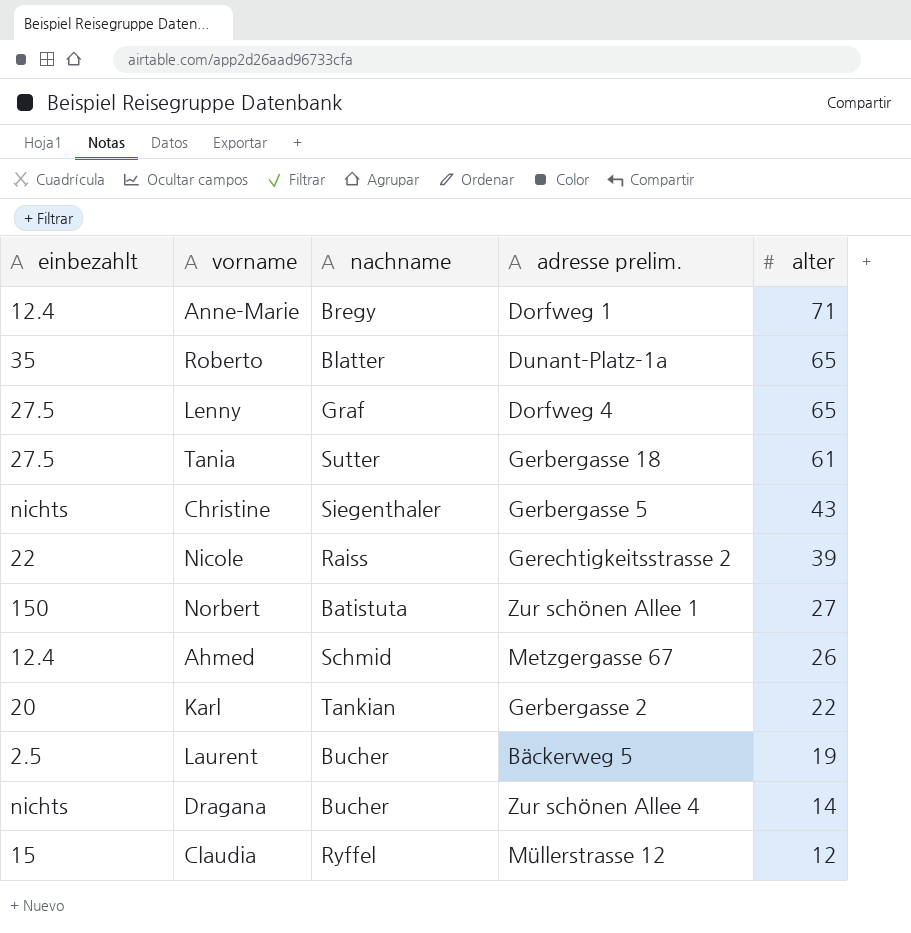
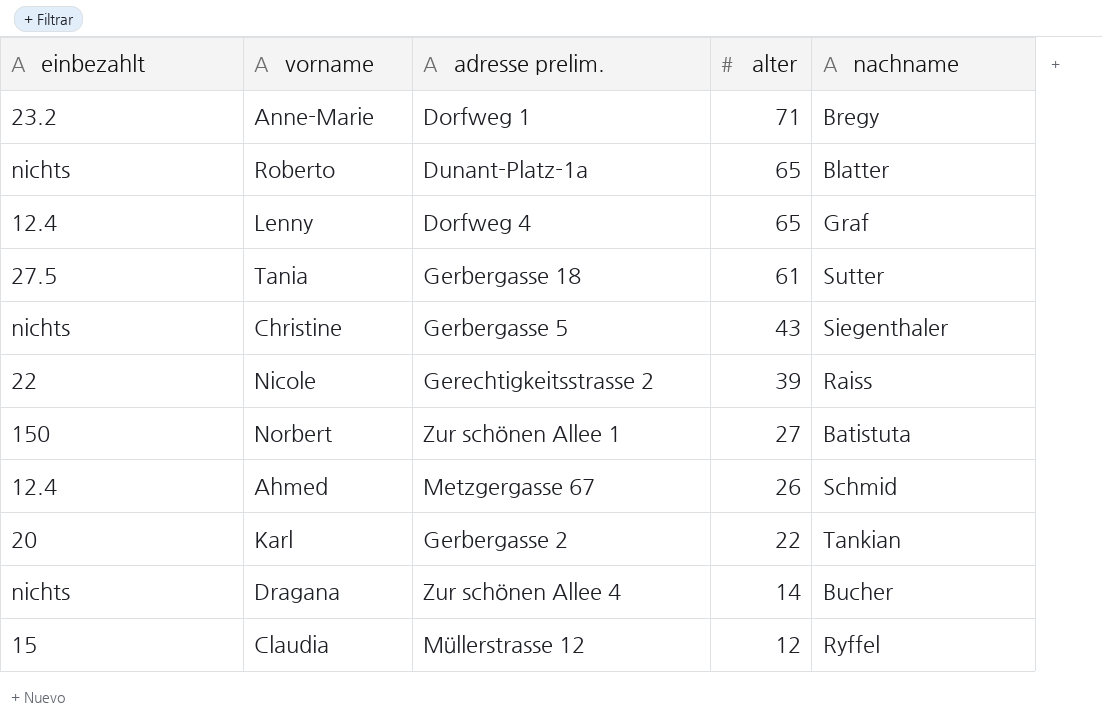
column nachname | position: 3 -> 5
row Laurent: 2.5 | Bucher | Bäckerweg 5 | 19 -> none
Anne-Marie | einbezahlt: 12.4 -> 23.2
Roberto | einbezahlt: 35 -> nichts
Lenny | einbezahlt: 27.5 -> 12.4

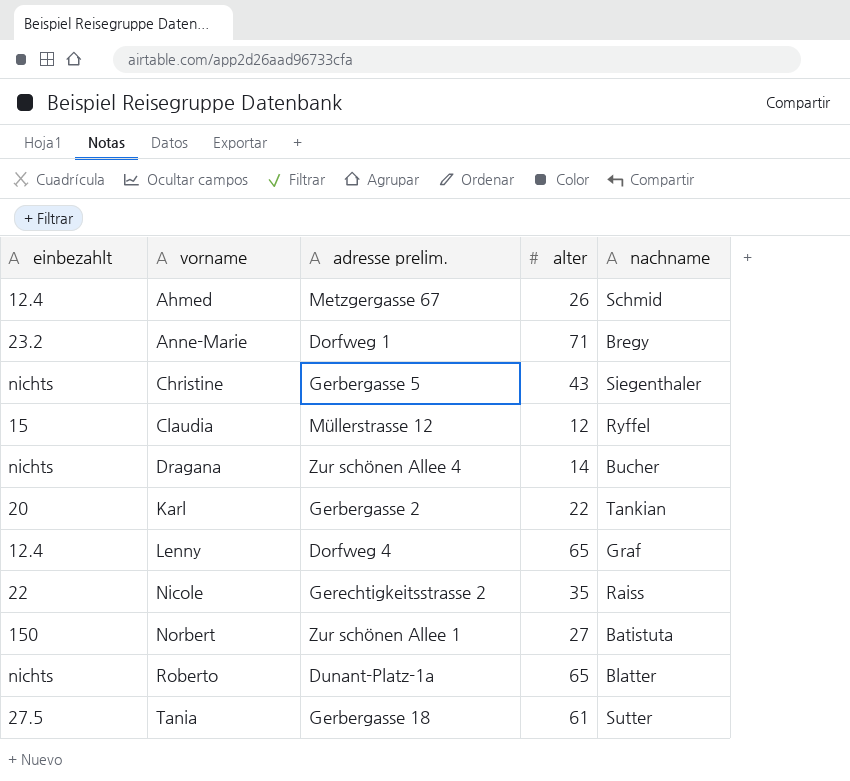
row order: alter descending -> vorname ascending
Nicole | alter: 39 -> 35

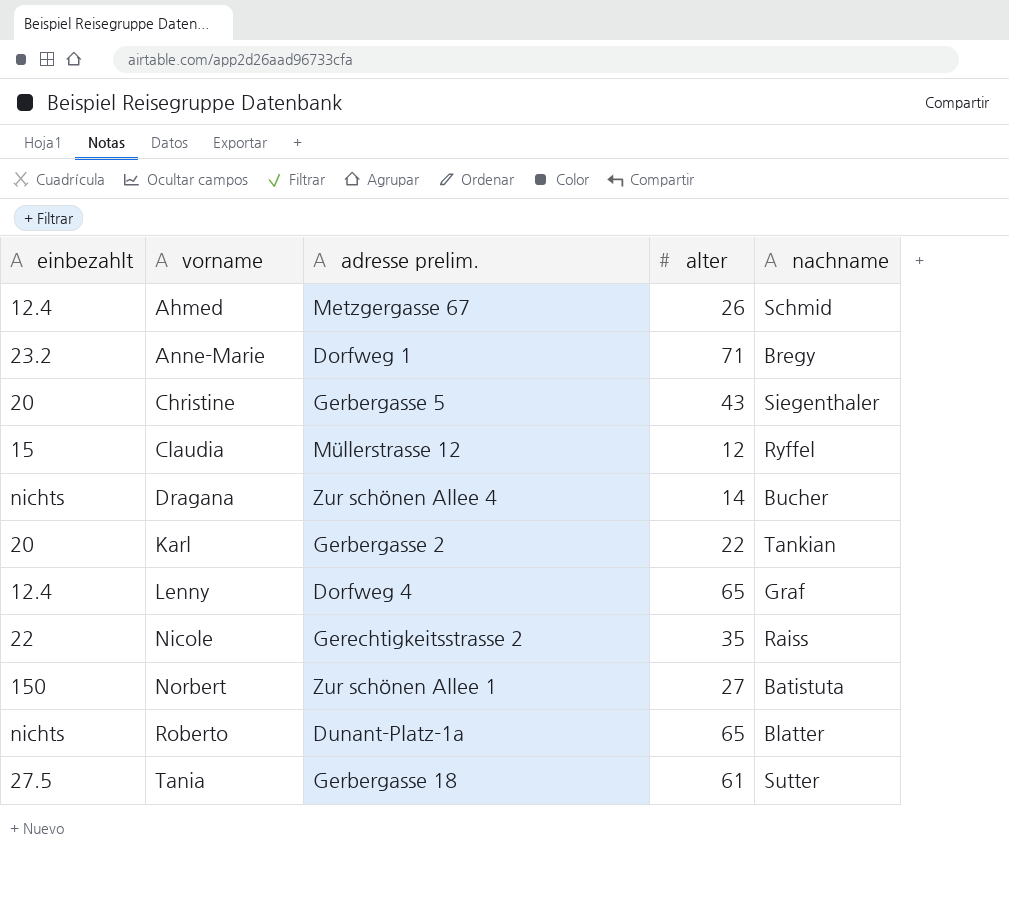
Christine | einbezahlt: nichts -> 20

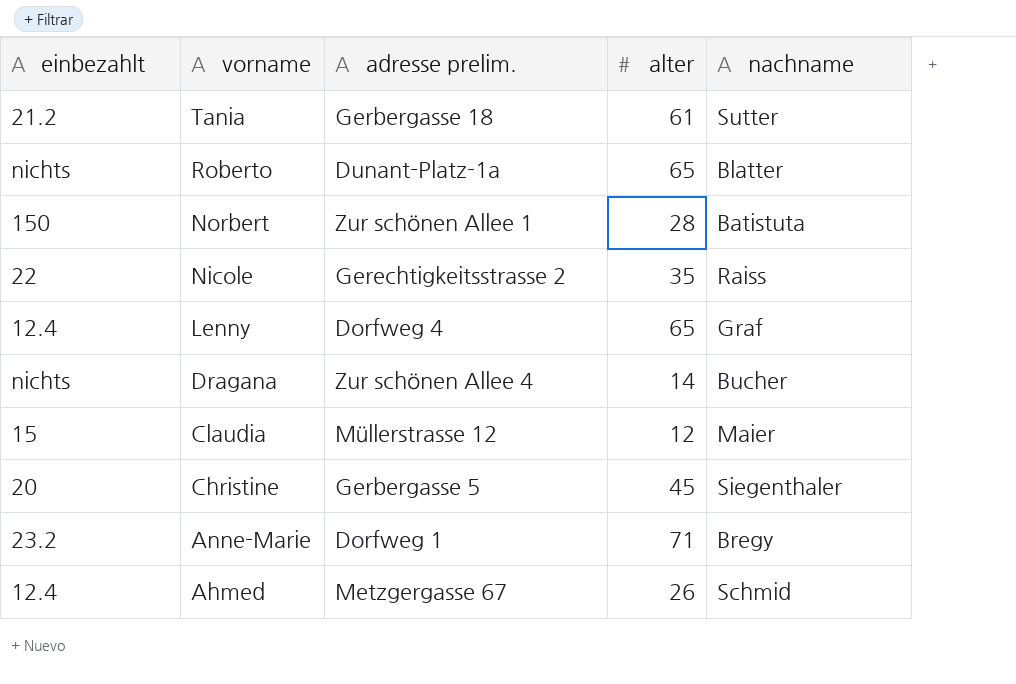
row order: vorname ascending -> vorname descending
row Karl: 20 | Gerbergasse 2 | 22 | Tankian -> none
Tania | einbezahlt: 27.5 -> 21.2
Norbert | alter: 27 -> 28
Claudia | nachname: Ryffel -> Maier
Christine | alter: 43 -> 45

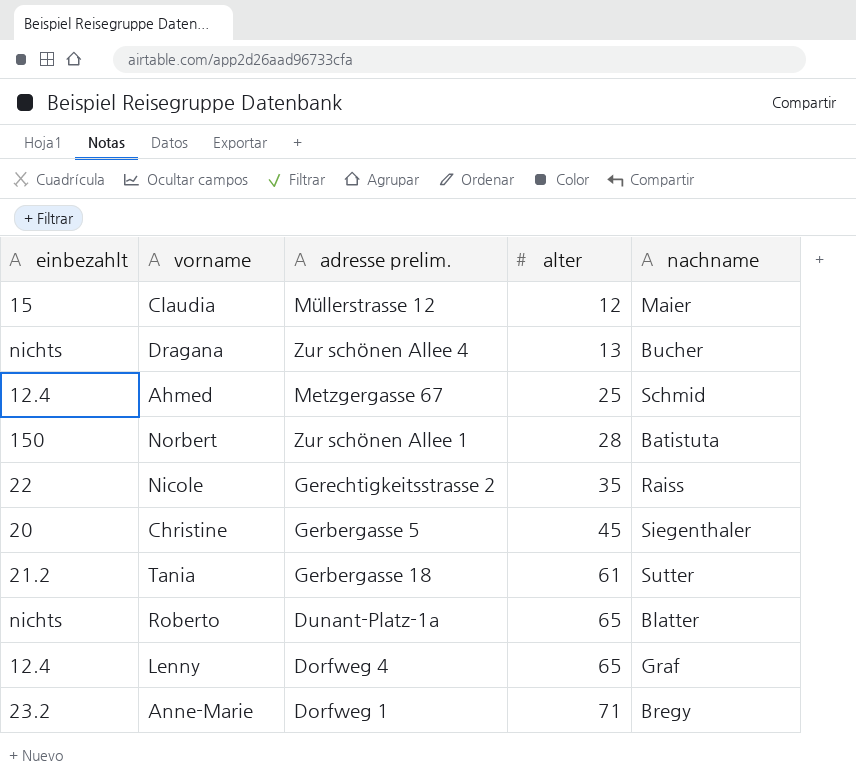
row order: vorname descending -> alter ascending
Dragana | alter: 14 -> 13
Ahmed | alter: 26 -> 25

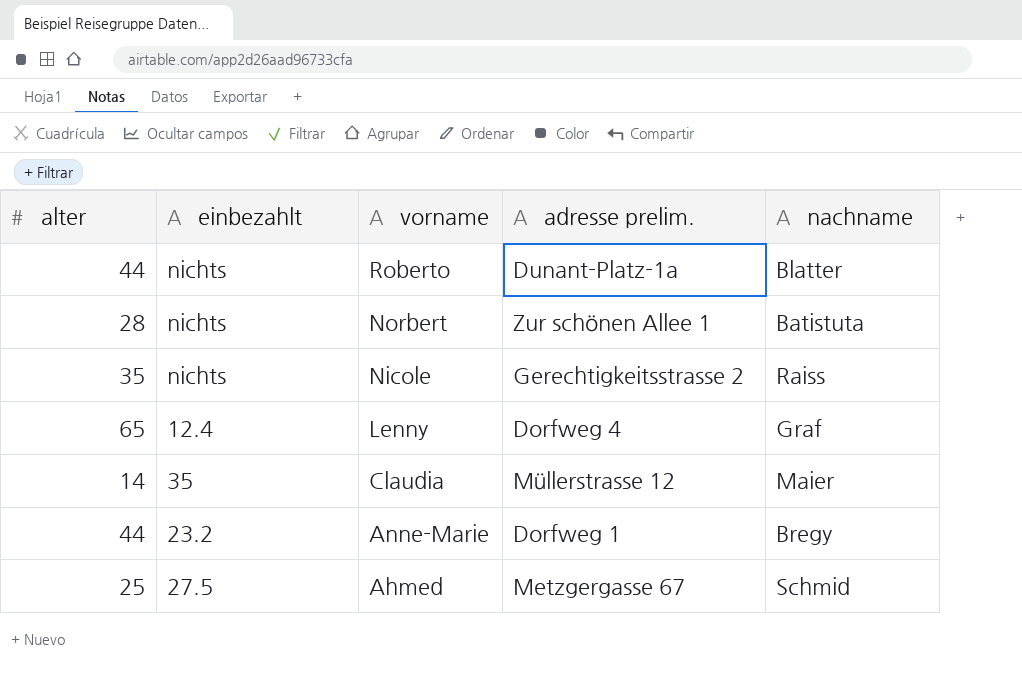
row order: alter ascending -> vorname descending
column alter | position: 4 -> 1
row Dragana: nichts | Zur schönen Allee 4 | 13 | Bucher -> none
row Christine: 20 | Gerbergasse 5 | 45 | Siegenthaler -> none
row Tania: 21.2 | Gerbergasse 18 | 61 | Sutter -> none
Roberto | alter: 65 -> 44
Norbert | einbezahlt: 150 -> nichts
Nicole | einbezahlt: 22 -> nichts
Claudia | alter: 12 -> 14
Claudia | einbezahlt: 15 -> 35
Anne-Marie | alter: 71 -> 44
Ahmed | einbezahlt: 12.4 -> 27.5

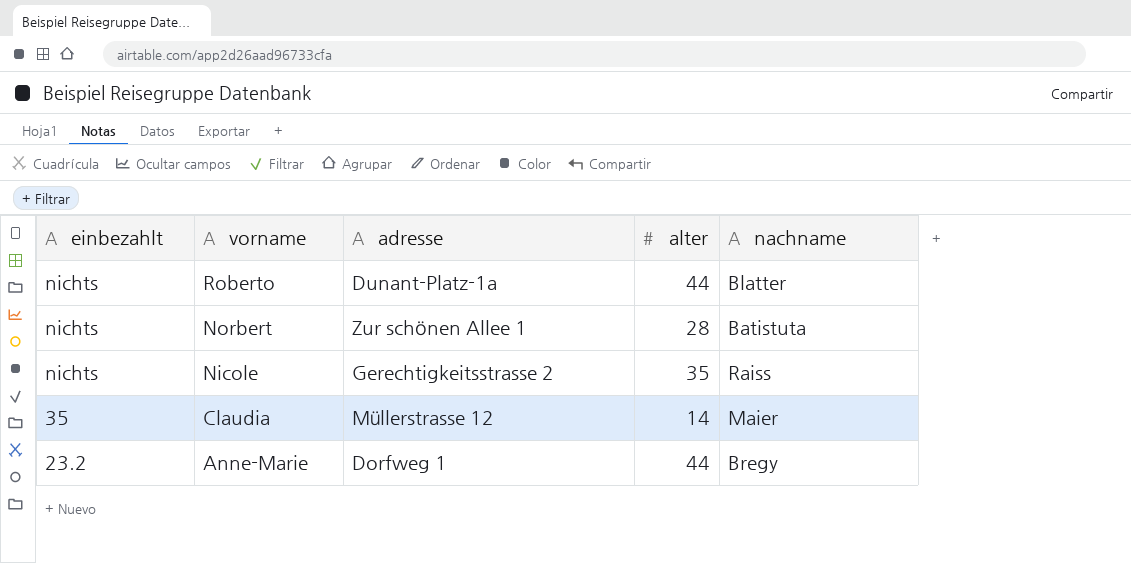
column name: adresse prelim. -> adresse
column alter | position: 1 -> 4
row Lenny: 65 | 12.4 | Dorfweg 4 | Graf -> none
row Ahmed: 25 | 27.5 | Metzgergasse 67 | Schmid -> none

